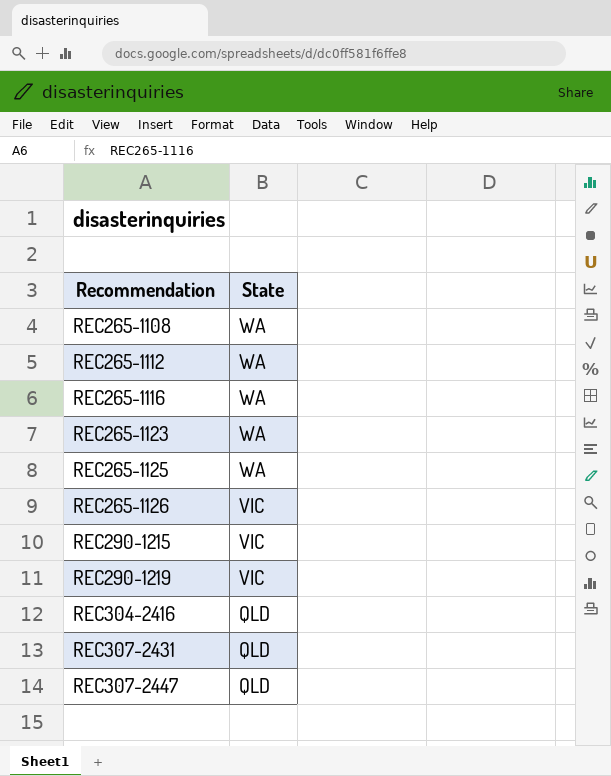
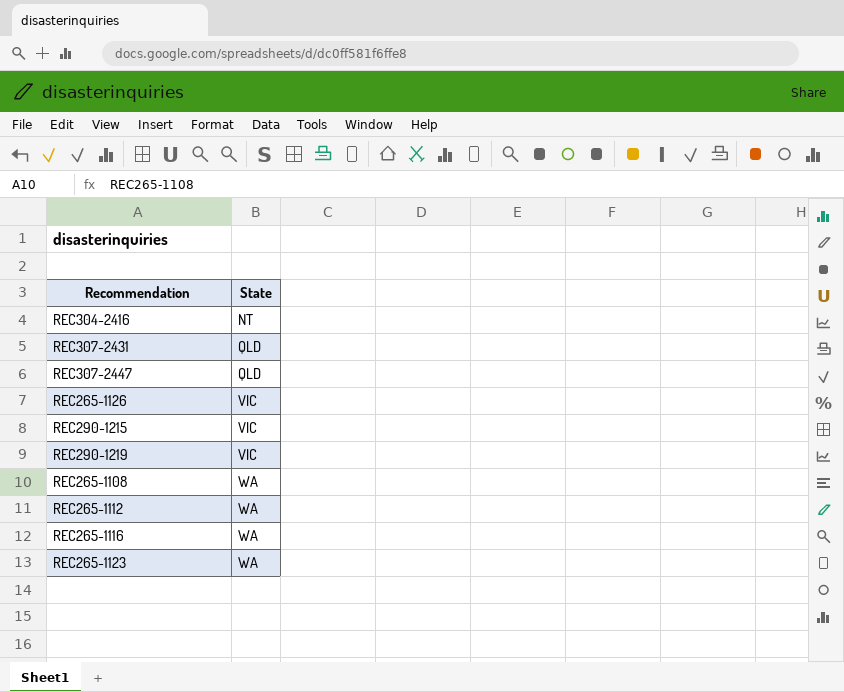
row order: Recommendation ascending -> State ascending
row REC265-1125: WA -> none
REC304-2416 | State: QLD -> NT

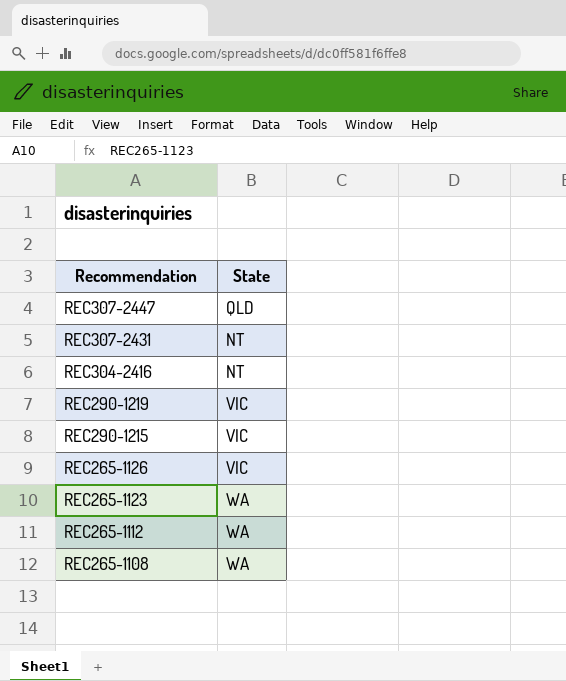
row order: State ascending -> Recommendation descending
row REC265-1116: WA -> none
REC307-2431 | State: QLD -> NT

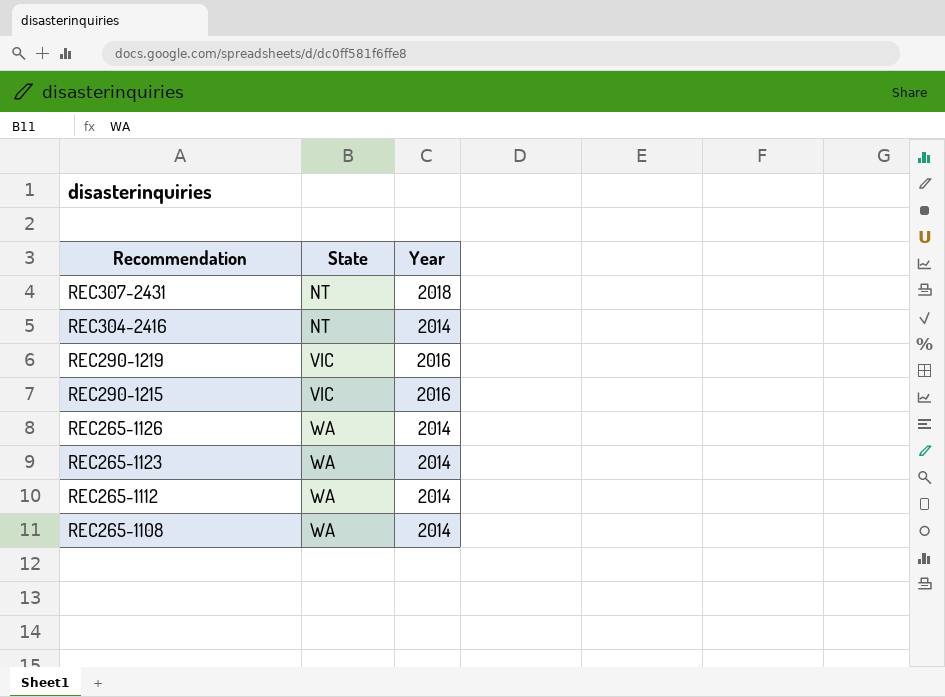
column Year | position: none -> 3
row REC307-2447: QLD -> none
REC265-1126 | State: VIC -> WA

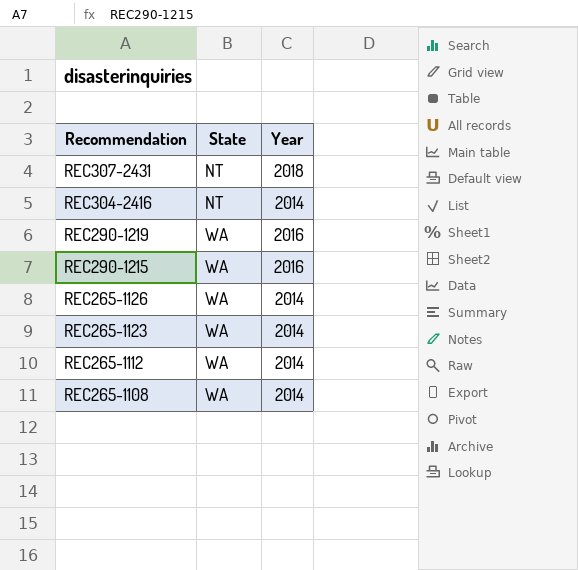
REC290-1219 | State: VIC -> WA
REC290-1215 | State: VIC -> WA

